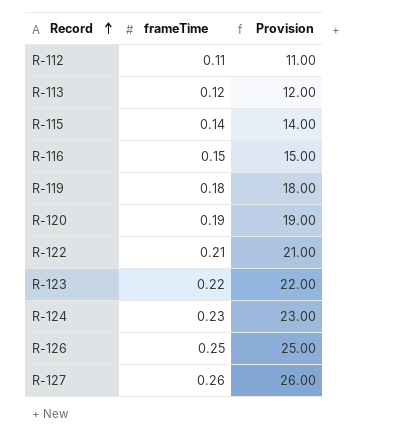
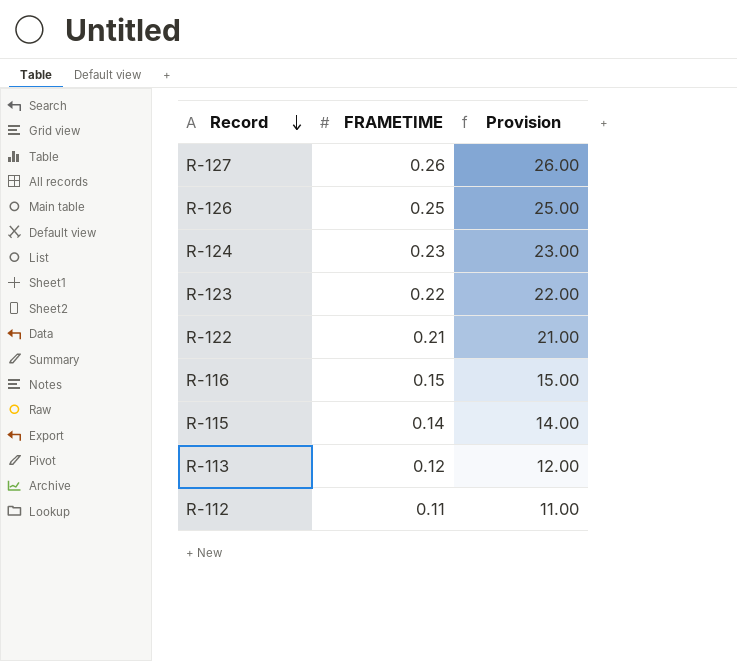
row order: Record ascending -> Record descending
column name: frameTime -> FRAMETIME
row R-119: 0.18 | 18.00 -> none
row R-120: 0.19 | 19.00 -> none

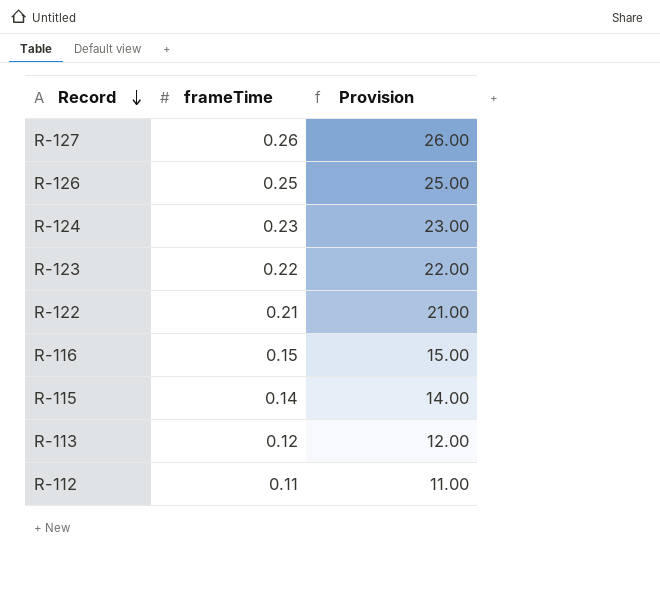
column name: FRAMETIME -> frameTime

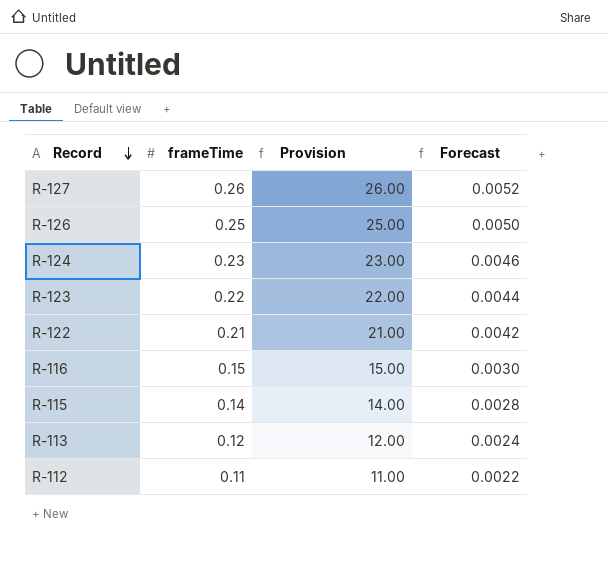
column Forecast | formula: none -> [frameTime] * 0.02

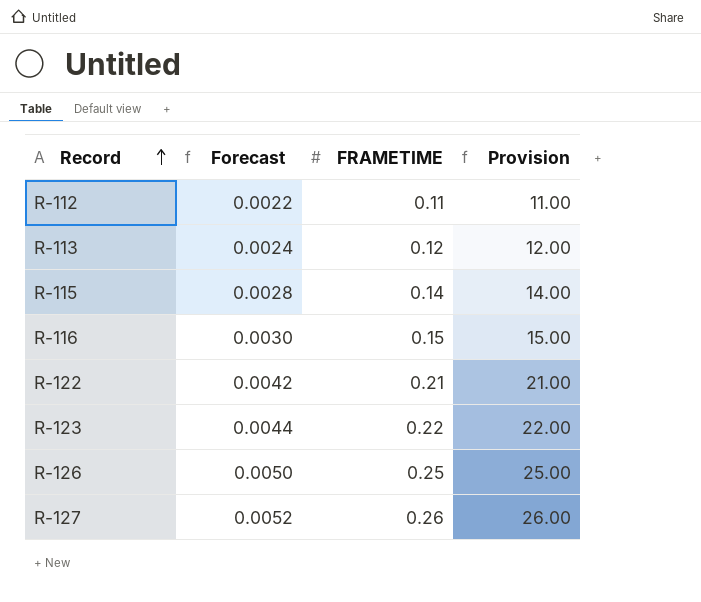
row order: Record descending -> Record ascending
column Forecast | position: 4 -> 2
column name: frameTime -> FRAMETIME
row R-124: 0.23 | 23.00 | 0.0046 -> none

